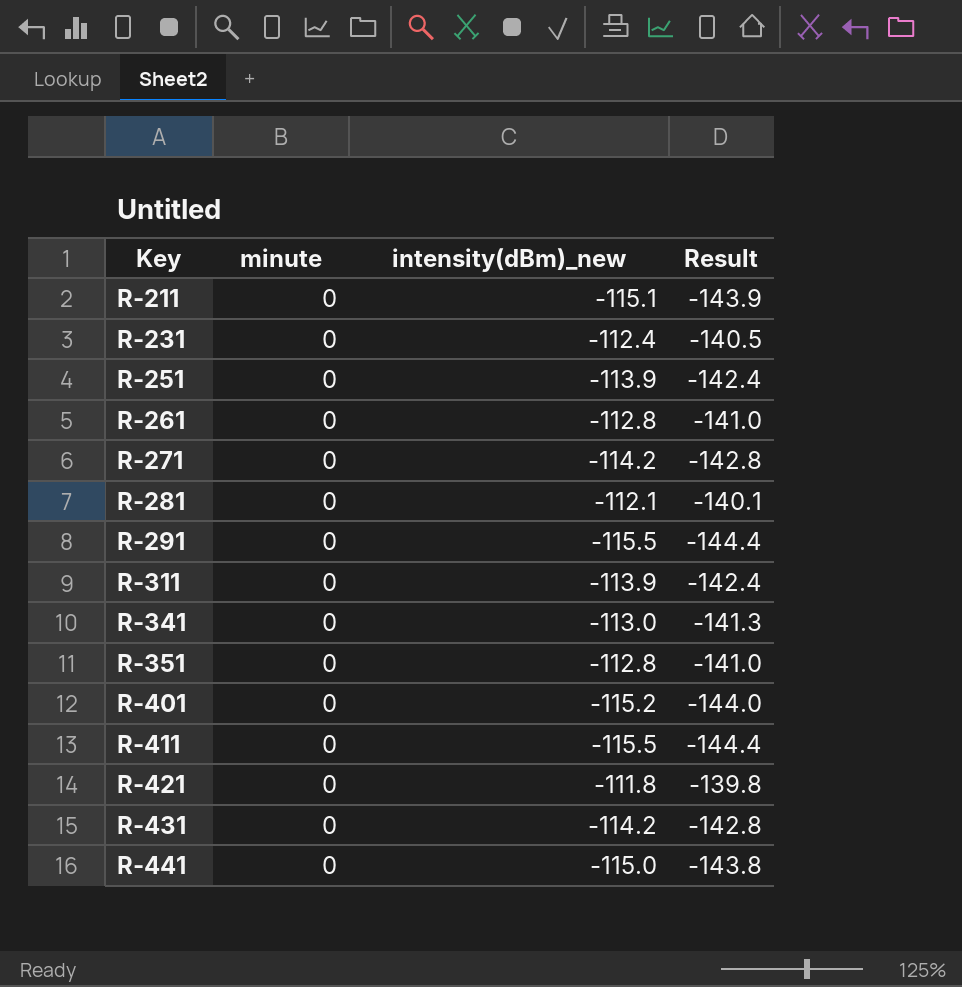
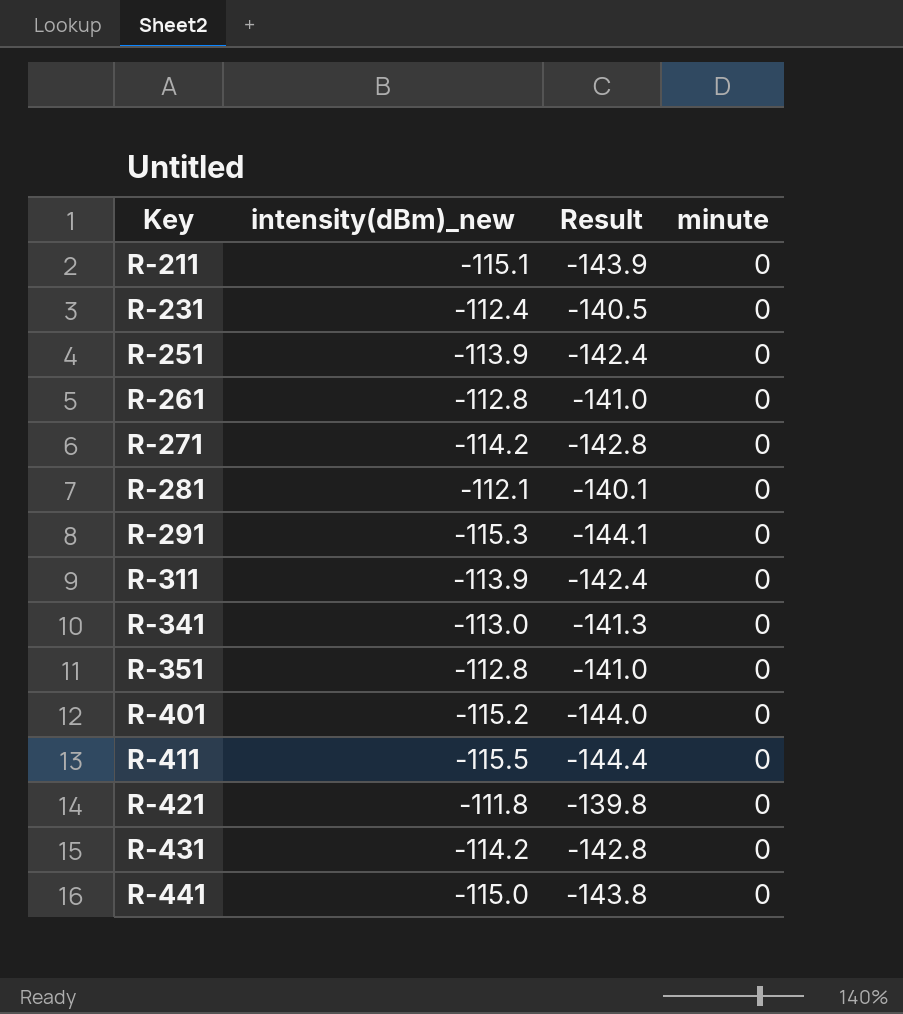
column minute | position: 2 -> 4
R-291 | intensity(dBm)_new: -115.5 -> -115.3
R-291 | Result: -144.4 -> -144.1

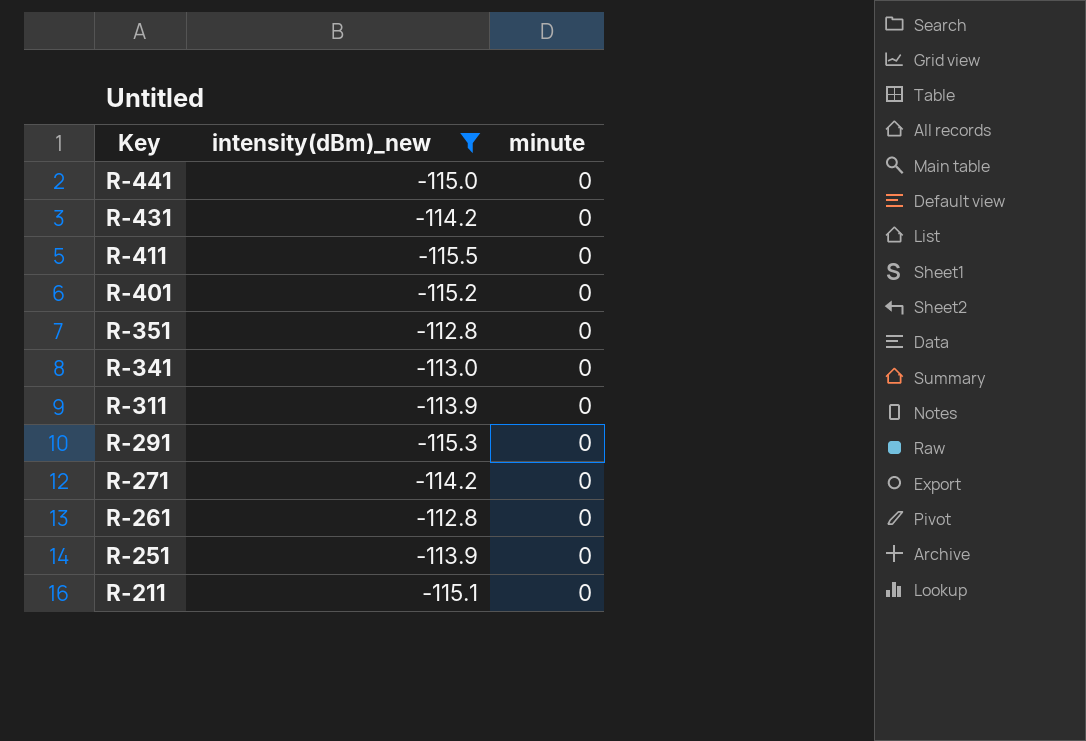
filter: none -> intensity(dBm)_new <= -112.8
row order: Key ascending -> Key descending
column Result | formula: [intensity(dBm)_new] * 1.25 -> none

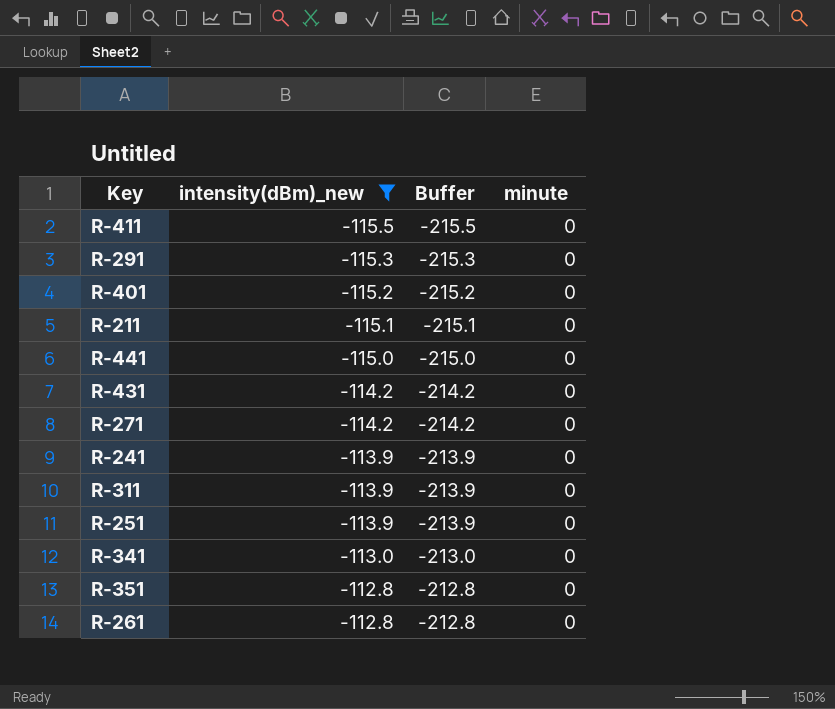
row order: Key descending -> intensity(dBm)_new ascending
column Buffer | formula: none -> [intensity(dBm)_new] - 100
row R-241: none -> -113.9 | -213.9 | 0

